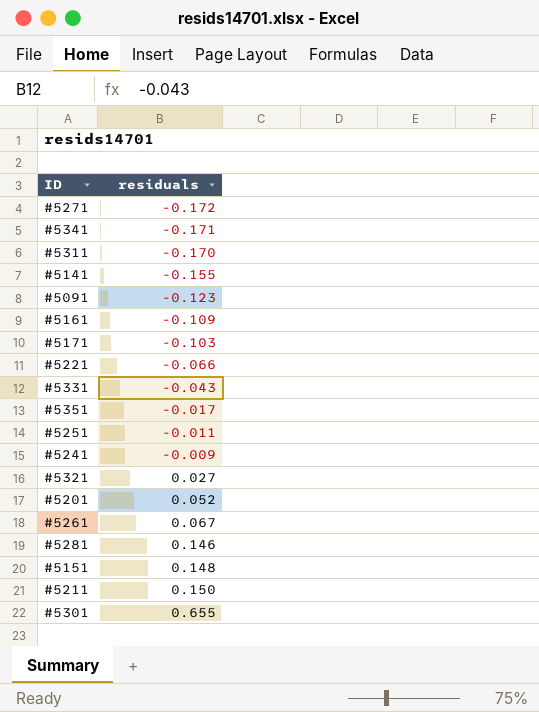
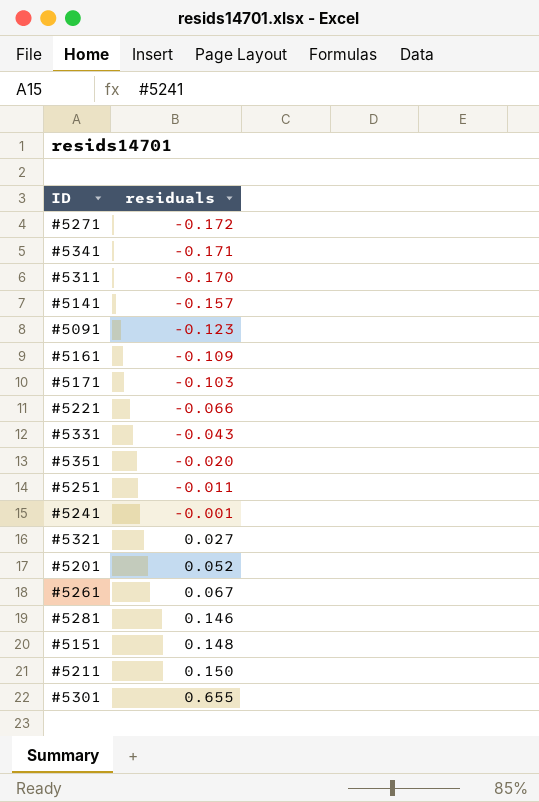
#5141 | residuals: -0.155 -> -0.157
#5351 | residuals: -0.017 -> -0.020
#5241 | residuals: -0.009 -> -0.001

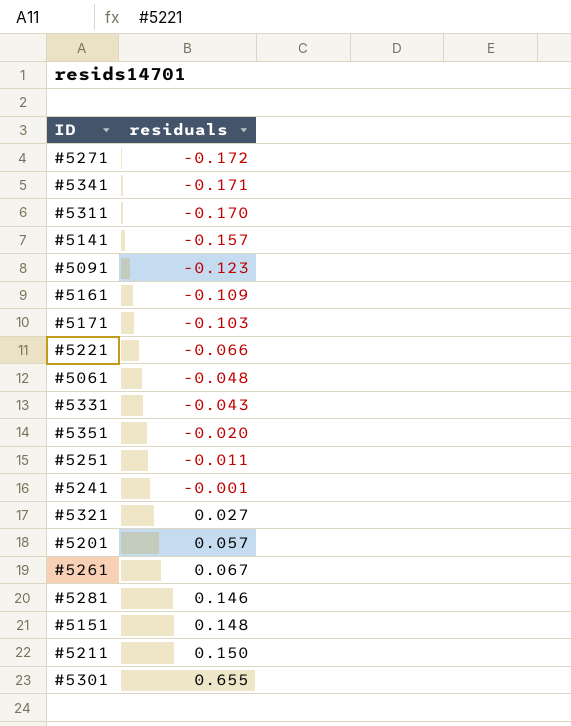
row #5061: none -> -0.048
#5201 | residuals: 0.052 -> 0.057

